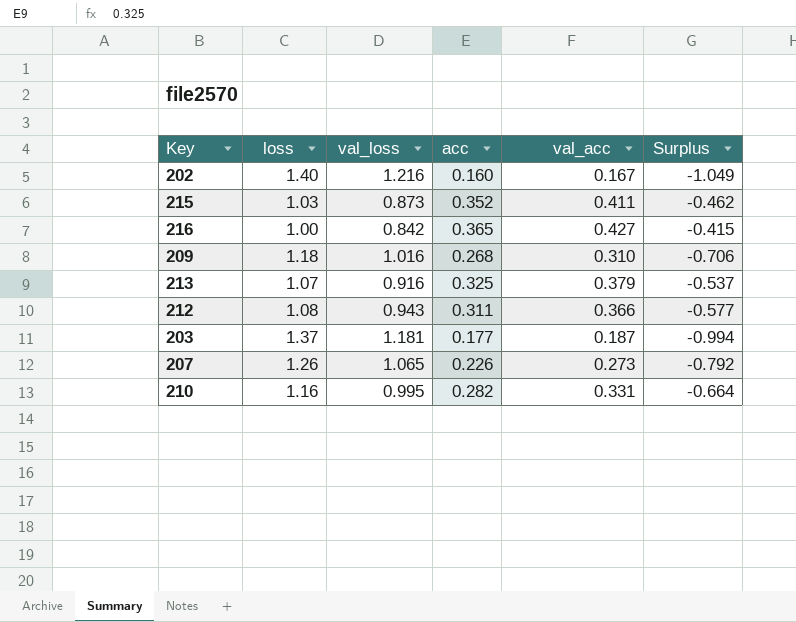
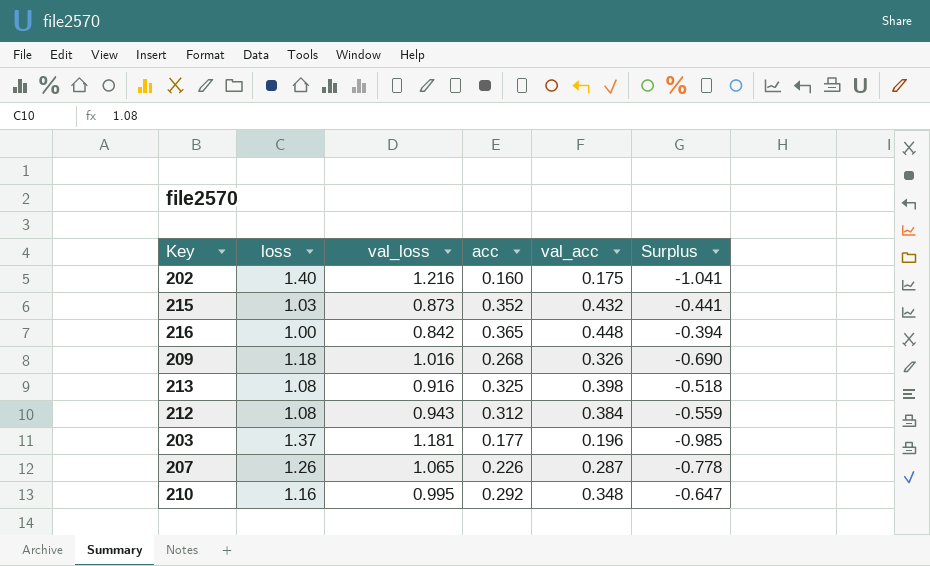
202 | val_acc: 0.167 -> 0.175
202 | Surplus: -1.049 -> -1.041
215 | val_acc: 0.411 -> 0.432
215 | Surplus: -0.462 -> -0.441
216 | val_acc: 0.427 -> 0.448
216 | Surplus: -0.415 -> -0.394
209 | val_acc: 0.310 -> 0.326
209 | Surplus: -0.706 -> -0.690
213 | loss: 1.07 -> 1.08
213 | val_acc: 0.379 -> 0.398
213 | Surplus: -0.537 -> -0.518
212 | acc: 0.311 -> 0.312
212 | val_acc: 0.366 -> 0.384
212 | Surplus: -0.577 -> -0.559
203 | val_acc: 0.187 -> 0.196
203 | Surplus: -0.994 -> -0.985
207 | val_acc: 0.273 -> 0.287
207 | Surplus: -0.792 -> -0.778
210 | acc: 0.282 -> 0.292
210 | val_acc: 0.331 -> 0.348
210 | Surplus: -0.664 -> -0.647

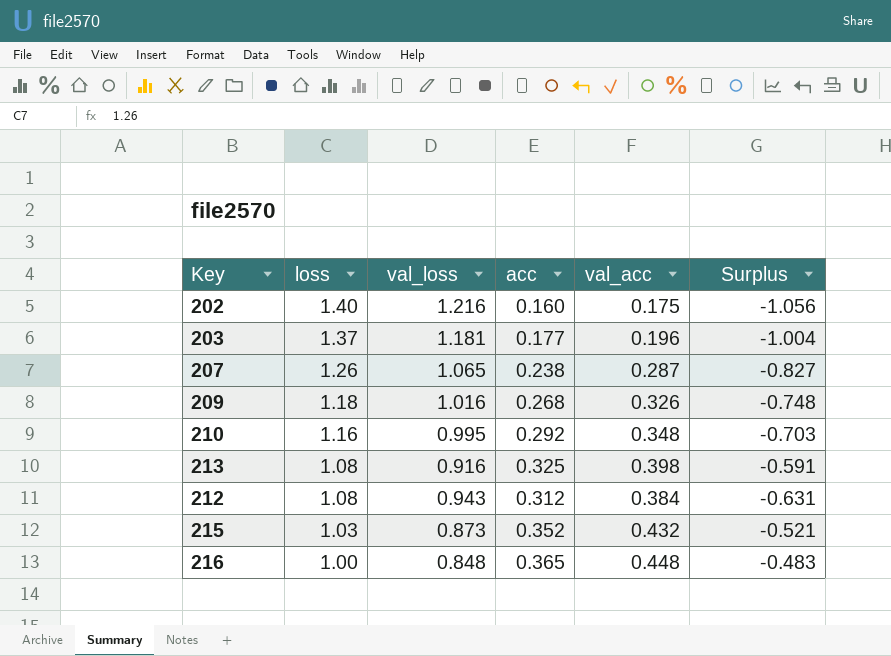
row order: none -> loss descending
column Surplus | formula: [val_acc] - [val_loss] -> [acc] - [val_loss]
207 | acc: 0.226 -> 0.238
216 | val_loss: 0.842 -> 0.848

